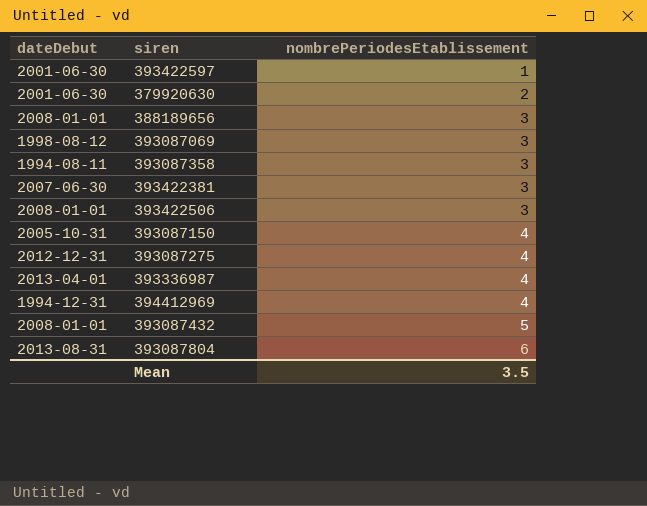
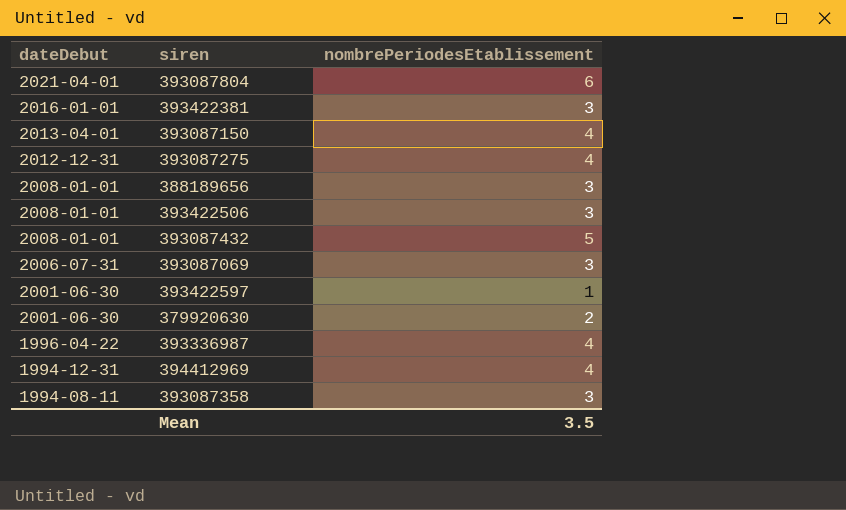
row order: nombrePeriodesEtablissement ascending -> dateDebut descending
393087804 | dateDebut: 2013-08-31 -> 2021-04-01
393422381 | dateDebut: 2007-06-30 -> 2016-01-01
393087150 | dateDebut: 2005-10-31 -> 2013-04-01
393087069 | dateDebut: 1998-08-12 -> 2006-07-31
393336987 | dateDebut: 2013-04-01 -> 1996-04-22

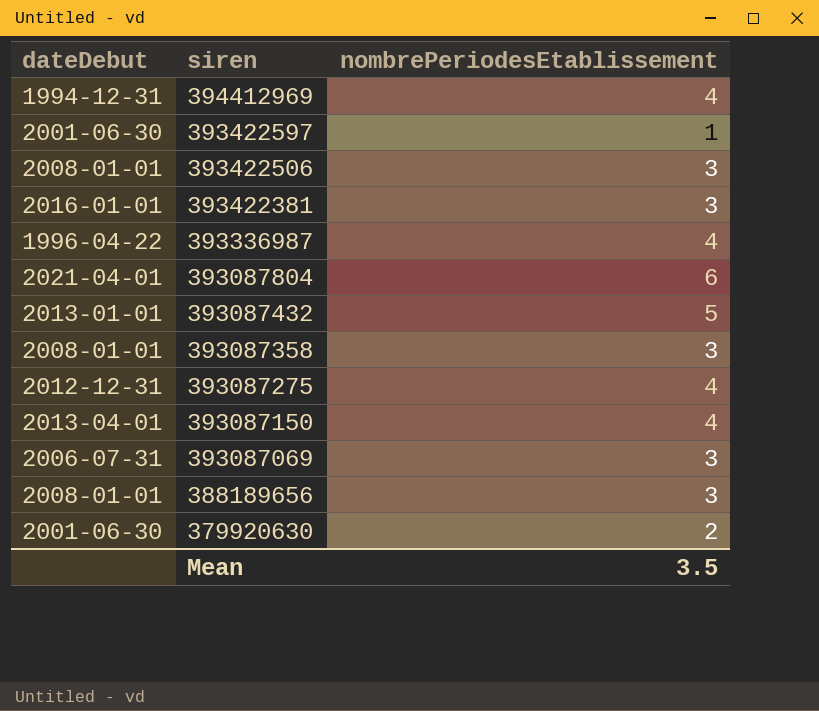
row order: dateDebut descending -> siren descending
393087432 | dateDebut: 2008-01-01 -> 2013-01-01
393087358 | dateDebut: 1994-08-11 -> 2008-01-01

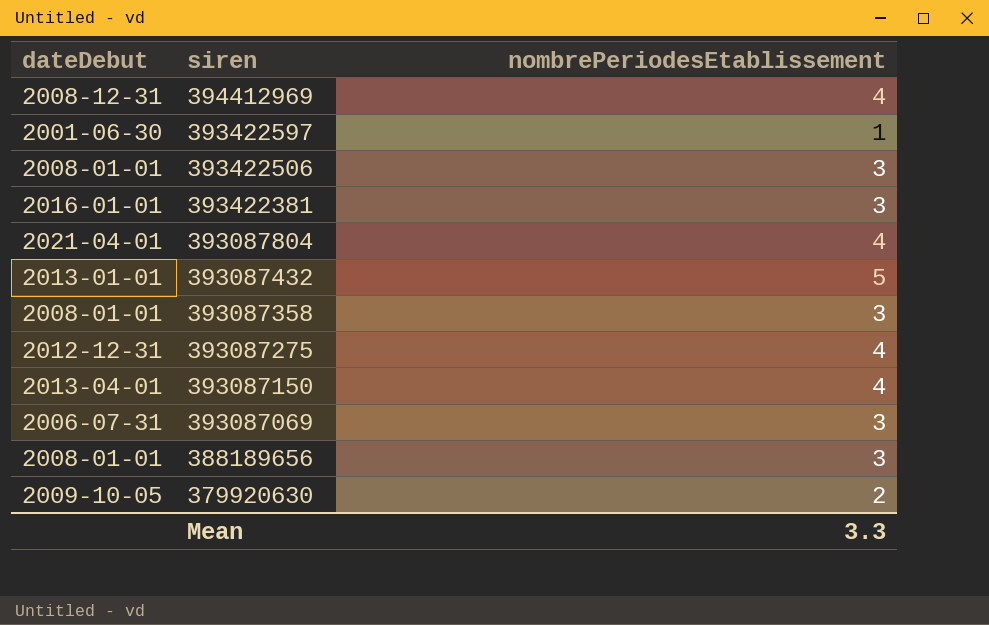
row 393336987: 1996-04-22 | 4 -> none
394412969 | dateDebut: 1994-12-31 -> 2008-12-31
393087804 | nombrePeriodesEtablissement: 6 -> 4
379920630 | dateDebut: 2001-06-30 -> 2009-10-05
Mean | nombrePeriodesEtablissement: 3.5 -> 3.3

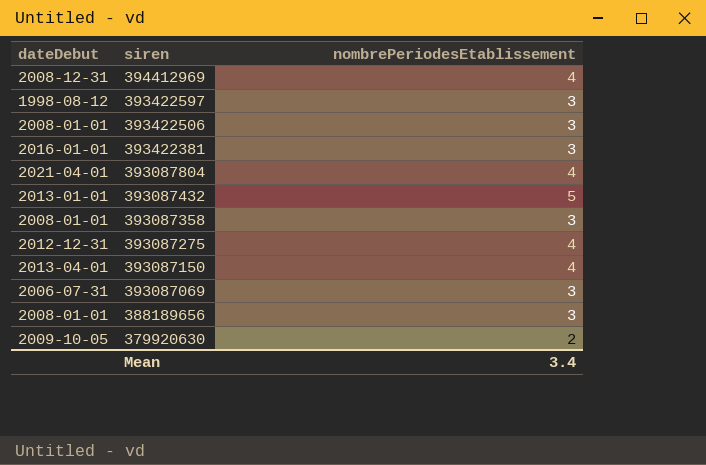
393422597 | dateDebut: 2001-06-30 -> 1998-08-12
393422597 | nombrePeriodesEtablissement: 1 -> 3
Mean | nombrePeriodesEtablissement: 3.3 -> 3.4

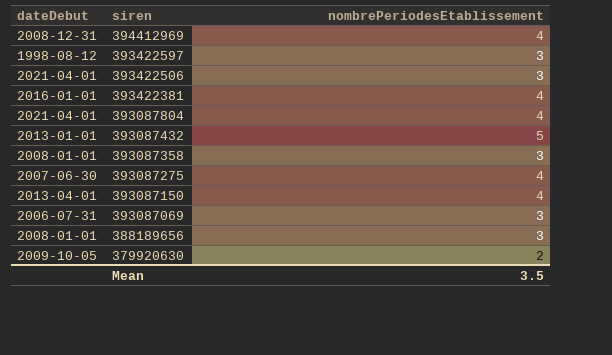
393422506 | dateDebut: 2008-01-01 -> 2021-04-01
393422381 | nombrePeriodesEtablissement: 3 -> 4
393087275 | dateDebut: 2012-12-31 -> 2007-06-30
Mean | nombrePeriodesEtablissement: 3.4 -> 3.5

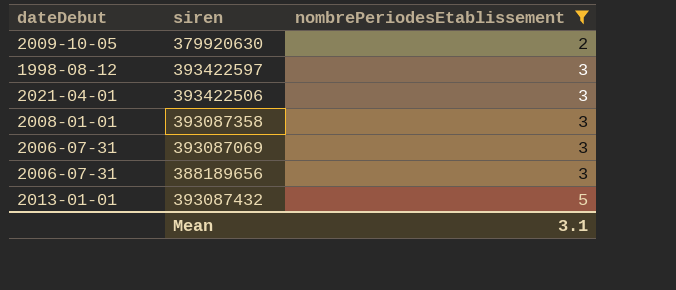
filter: none -> nombrePeriodesEtablissement != 4
row order: siren descending -> nombrePeriodesEtablissement ascending
388189656 | dateDebut: 2008-01-01 -> 2006-07-31
Mean | nombrePeriodesEtablissement: 3.5 -> 3.1

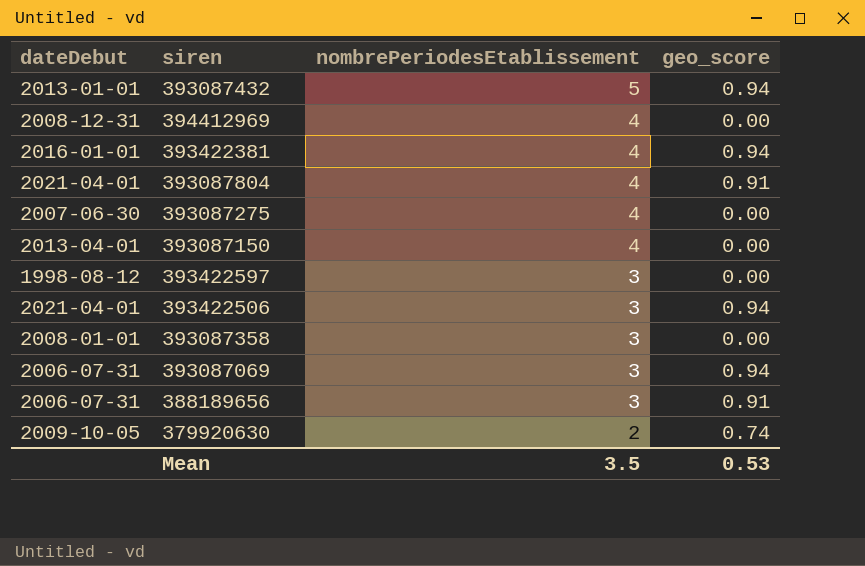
filter: nombrePeriodesEtablissement != 4 -> none
row order: nombrePeriodesEtablissement ascending -> nombrePeriodesEtablissement descending
column geo_score | position: none -> 4
Mean | nombrePeriodesEtablissement: 3.1 -> 3.5

